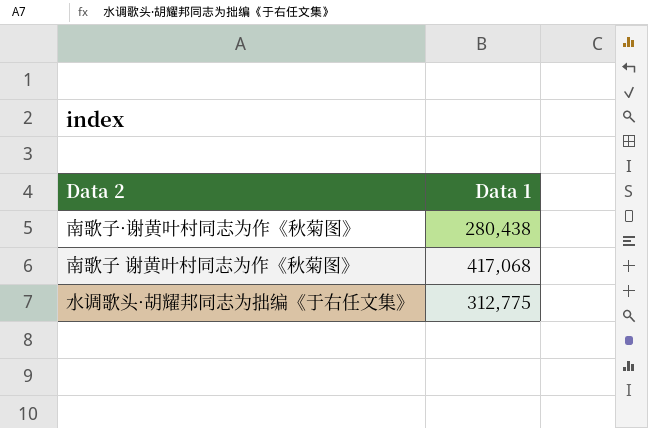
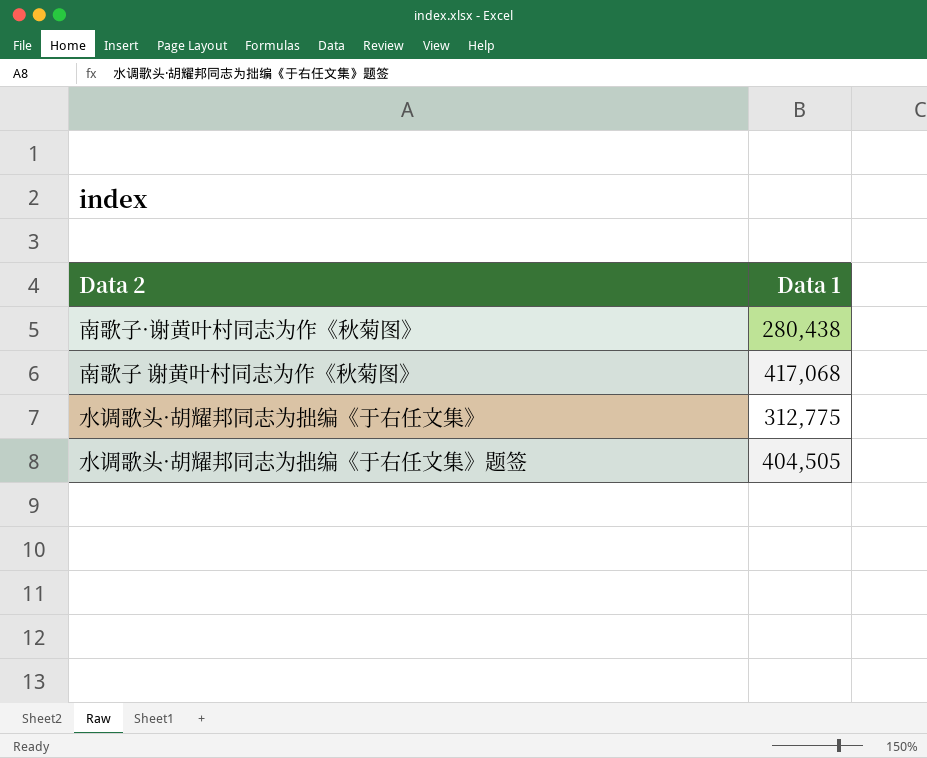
row 水调歌头·胡耀邦同志为拙编《于右任文集》题签: none -> 404,505

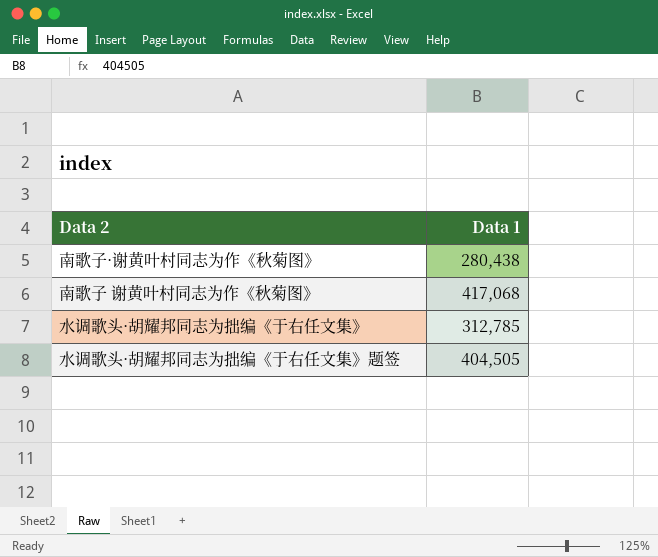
水调歌头·胡耀邦同志为拙编《于右任文集》 | Data 1: 312,775 -> 312,785

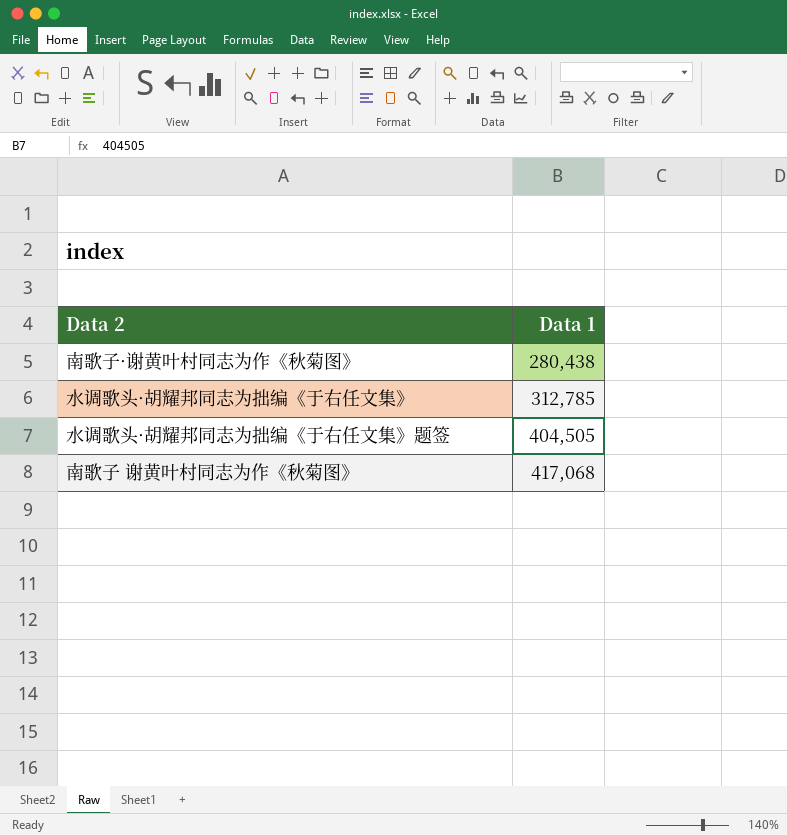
row order: none -> Data 1 ascending

